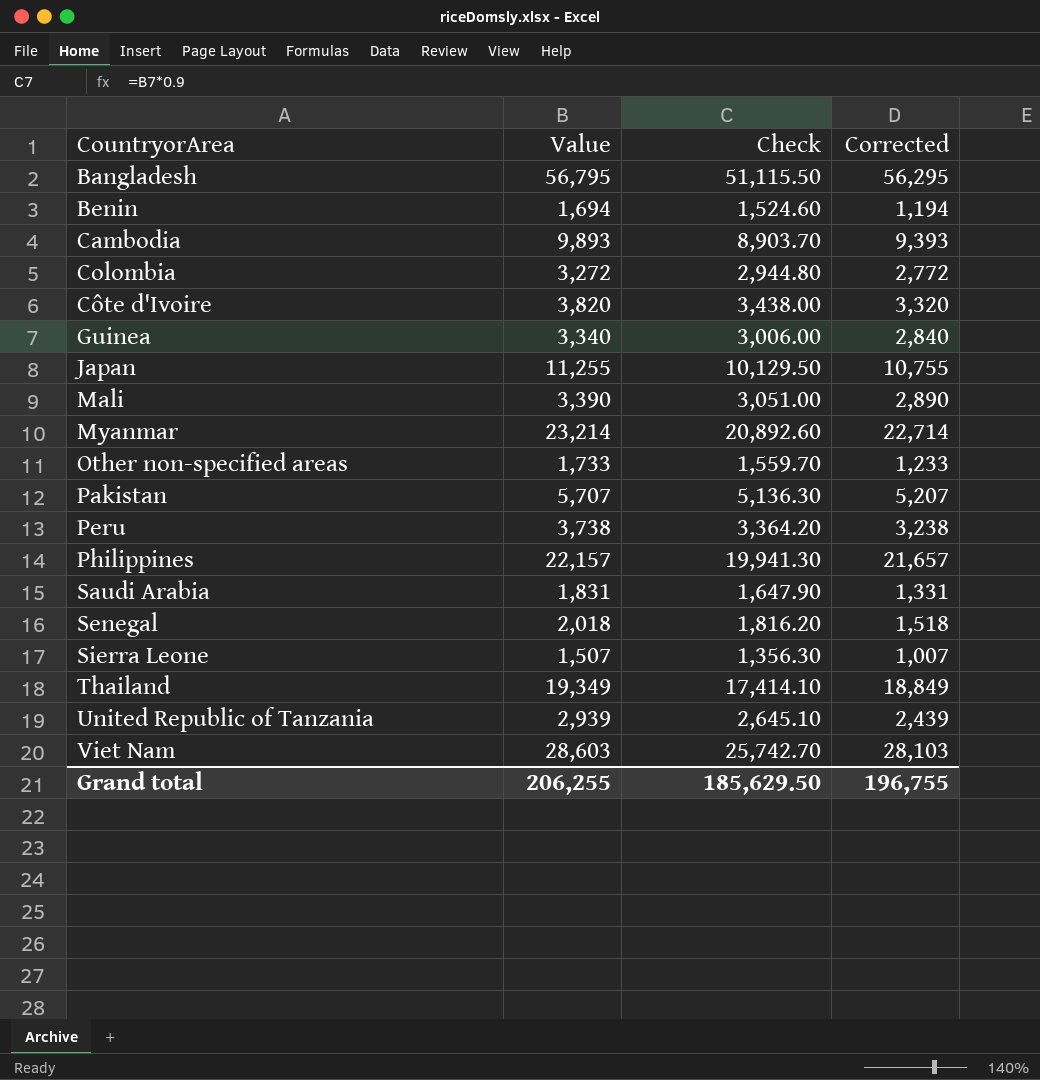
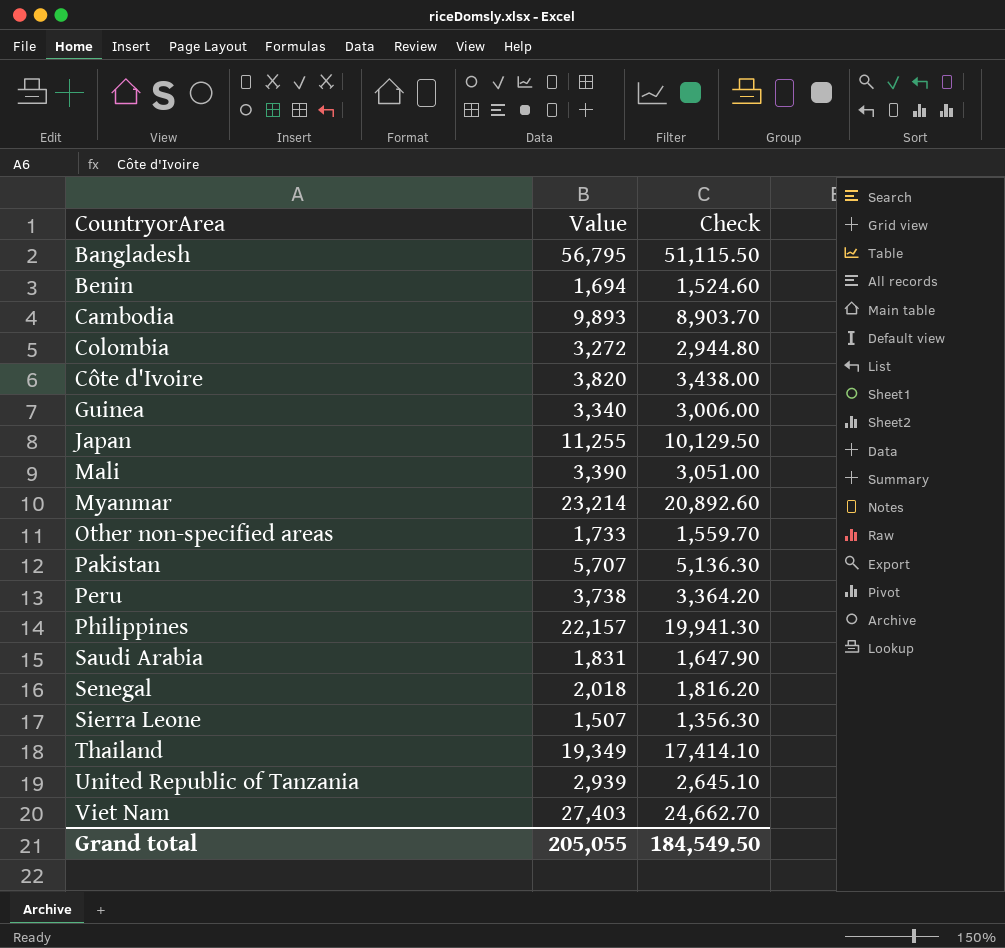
column Corrected | formula: [Value] - 500 -> none
Viet Nam | Value: 28,603 -> 27,403
Viet Nam | Check: 25,742.70 -> 24,662.70
Grand total | Value: 206,255 -> 205,055
Grand total | Check: 185,629.50 -> 184,549.50

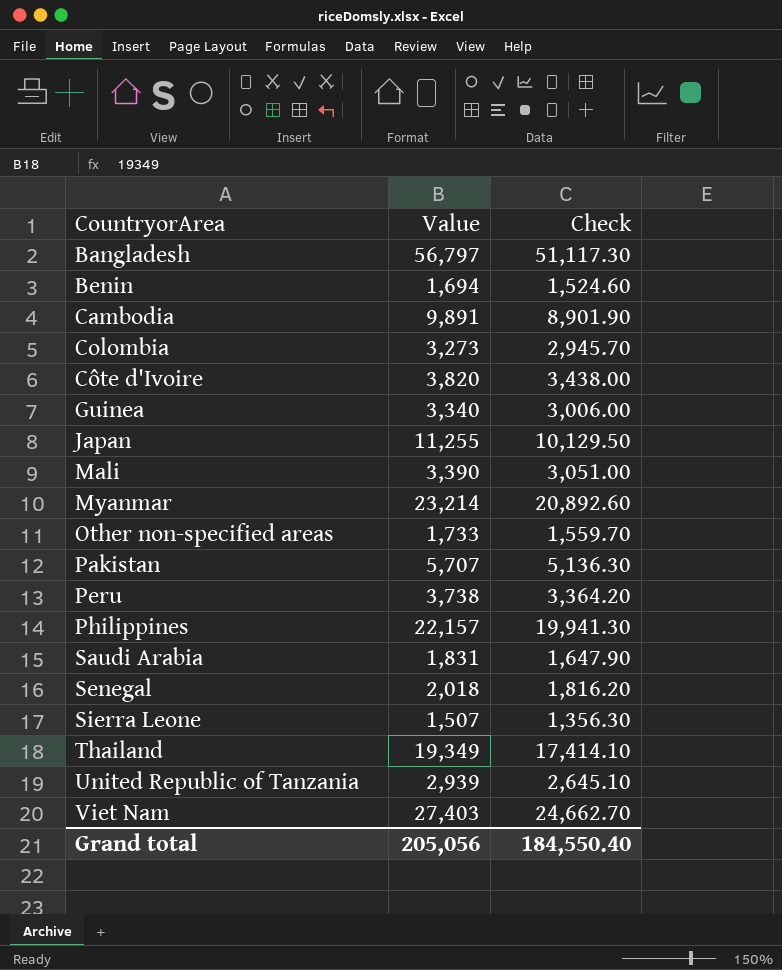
Bangladesh | Value: 56,795 -> 56,797
Bangladesh | Check: 51,115.50 -> 51,117.30
Cambodia | Value: 9,893 -> 9,891
Cambodia | Check: 8,903.70 -> 8,901.90
Colombia | Value: 3,272 -> 3,273
Colombia | Check: 2,944.80 -> 2,945.70
Grand total | Value: 205,055 -> 205,056
Grand total | Check: 184,549.50 -> 184,550.40

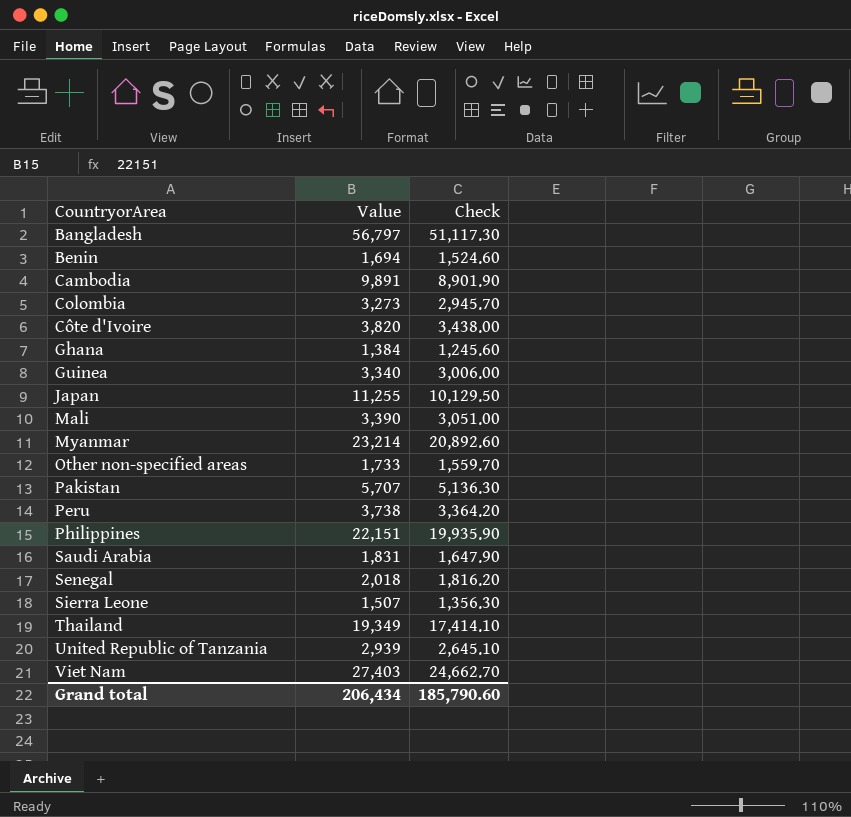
row Ghana: none -> 1,384 | 1,245.60
Philippines | Value: 22,157 -> 22,151
Philippines | Check: 19,941.30 -> 19,935.90
Grand total | Value: 205,056 -> 206,434
Grand total | Check: 184,550.40 -> 185,790.60

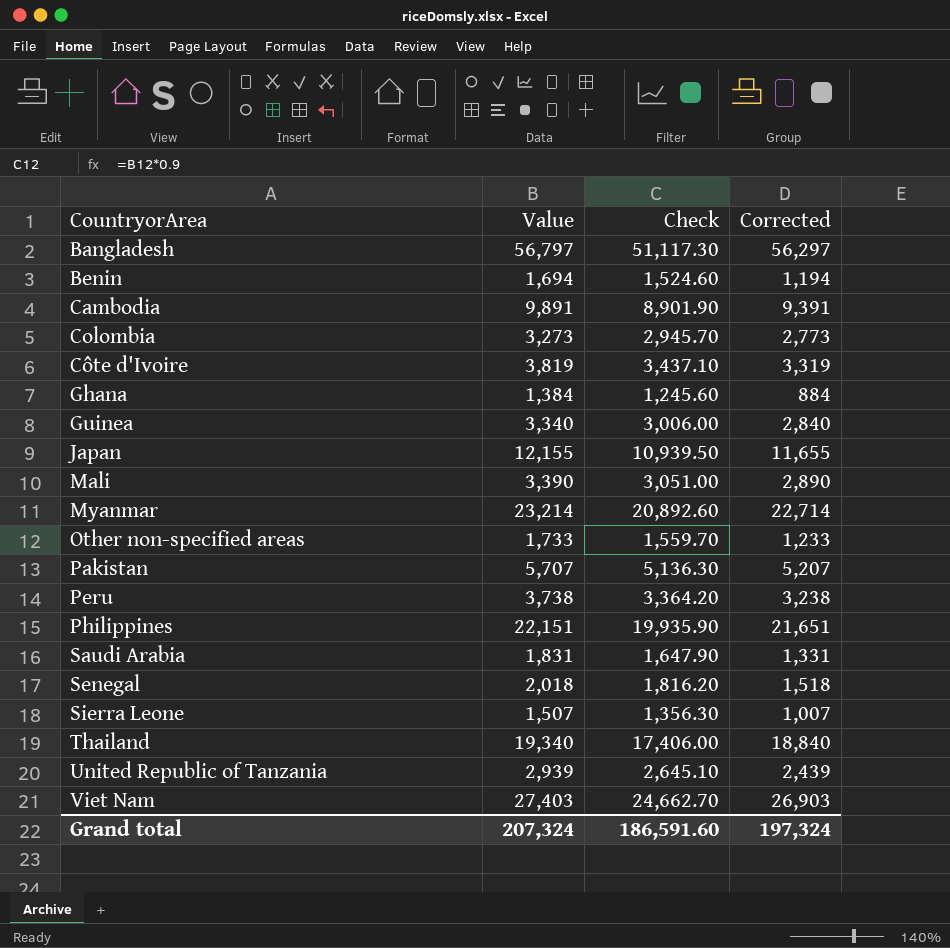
column Corrected | formula: none -> [Value] - 500
Côte d'Ivoire | Value: 3,820 -> 3,819
Côte d'Ivoire | Check: 3,438.00 -> 3,437.10
Japan | Value: 11,255 -> 12,155
Japan | Check: 10,129.50 -> 10,939.50
Thailand | Value: 19,349 -> 19,340
Thailand | Check: 17,414.10 -> 17,406.00
Grand total | Value: 206,434 -> 207,324
Grand total | Check: 185,790.60 -> 186,591.60

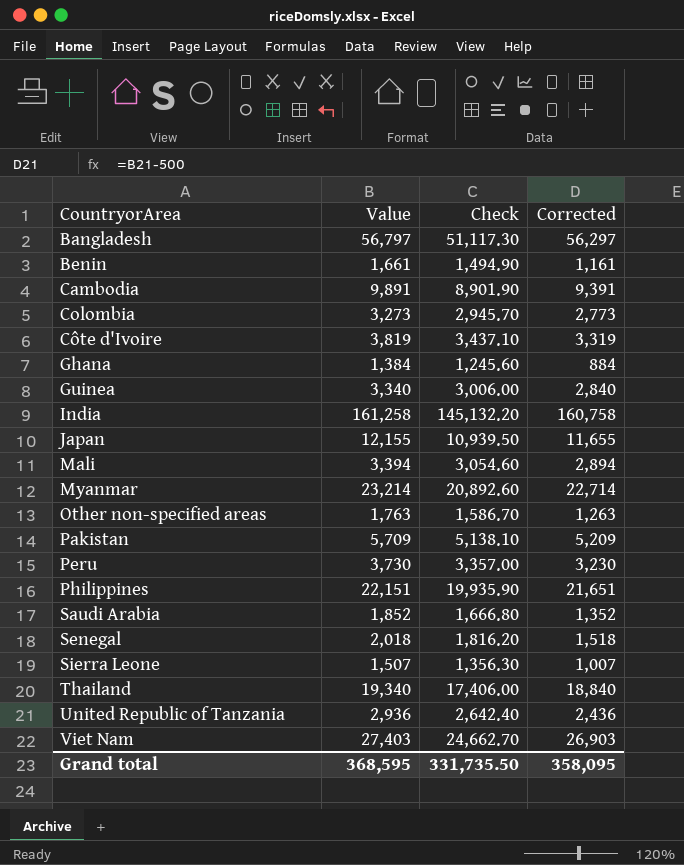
Benin | Value: 1,694 -> 1,661
Benin | Check: 1,524.60 -> 1,494.90
Benin | Corrected: 1,194 -> 1,161
row India: none -> 161,258 | 145,132.20 | 160,758
Mali | Value: 3,390 -> 3,394
Mali | Check: 3,051.00 -> 3,054.60
Mali | Corrected: 2,890 -> 2,894
Other non-specified areas | Value: 1,733 -> 1,763
Other non-specified areas | Check: 1,559.70 -> 1,586.70
Other non-specified areas | Corrected: 1,233 -> 1,263
Pakistan | Value: 5,707 -> 5,709
Pakistan | Check: 5,136.30 -> 5,138.10
Pakistan | Corrected: 5,207 -> 5,209
Peru | Value: 3,738 -> 3,730
Peru | Check: 3,364.20 -> 3,357.00
Peru | Corrected: 3,238 -> 3,230
Saudi Arabia | Value: 1,831 -> 1,852
Saudi Arabia | Check: 1,647.90 -> 1,666.80
Saudi Arabia | Corrected: 1,331 -> 1,352
United Republic of Tanzania | Value: 2,939 -> 2,936
United Republic of Tanzania | Check: 2,645.10 -> 2,642.40
United Republic of Tanzania | Corrected: 2,439 -> 2,436
Grand total | Value: 207,324 -> 368,595
Grand total | Check: 186,591.60 -> 331,735.50
Grand total | Corrected: 197,324 -> 358,095

